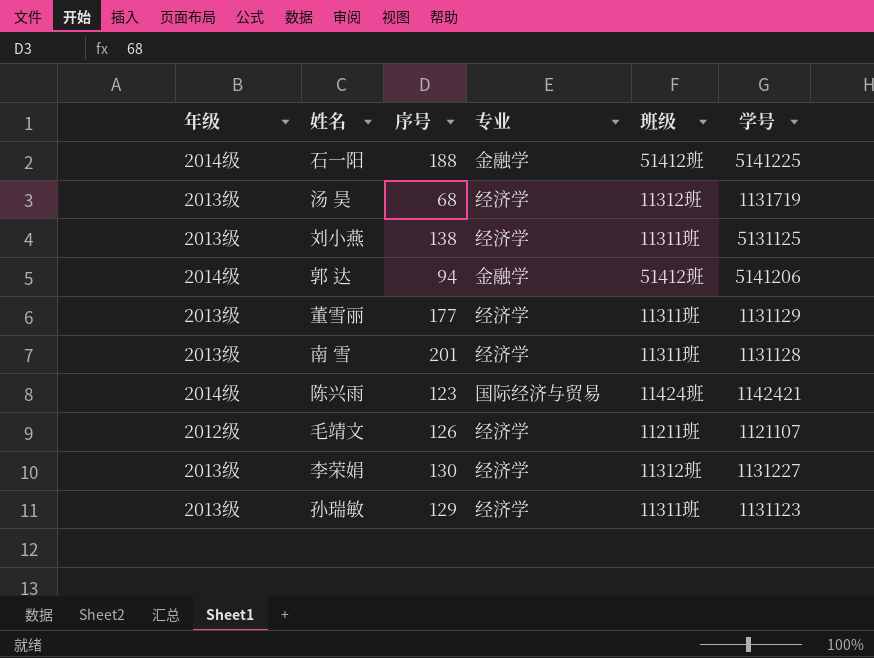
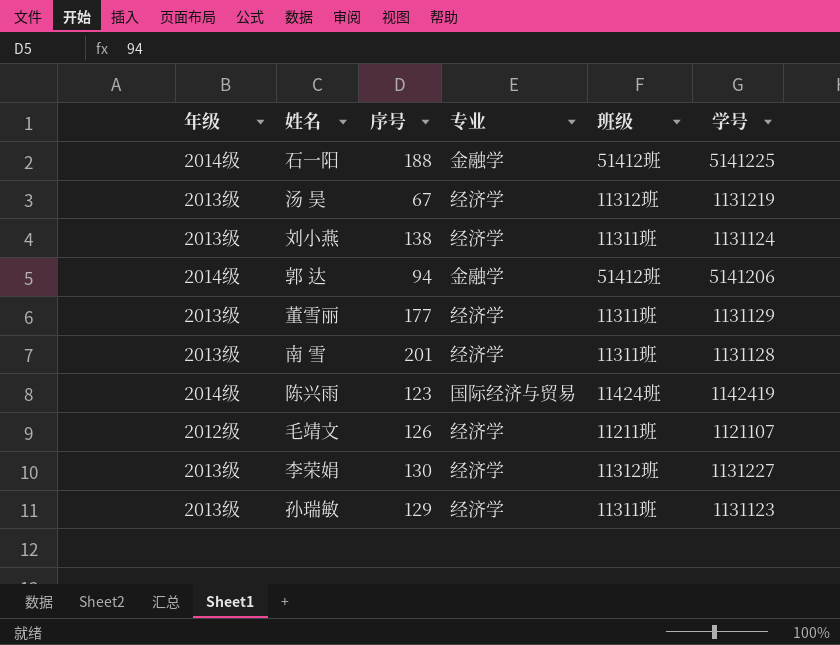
汤 昊 | 序号: 68 -> 67
汤 昊 | 学号: 1131719 -> 1131219
刘小燕 | 学号: 5131125 -> 1131124
陈兴雨 | 学号: 1142421 -> 1142419

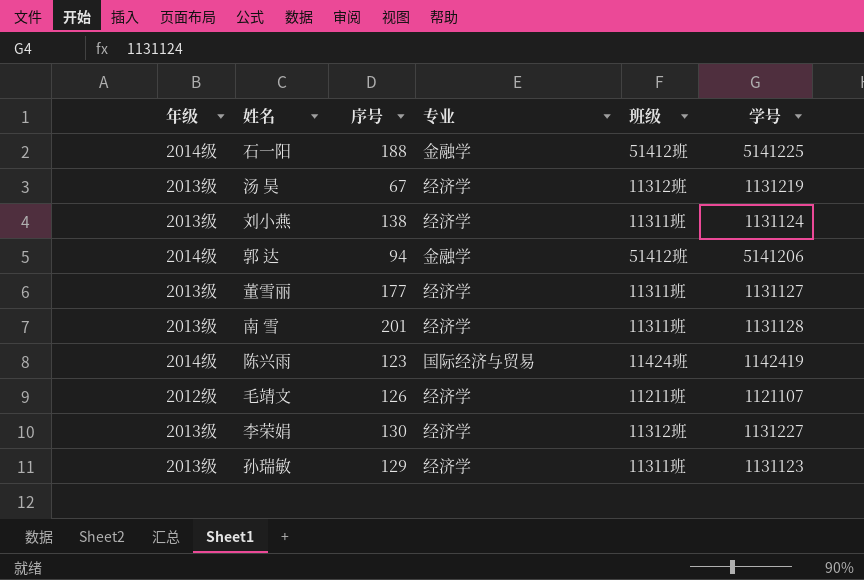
董雪丽 | 学号: 1131129 -> 1131127

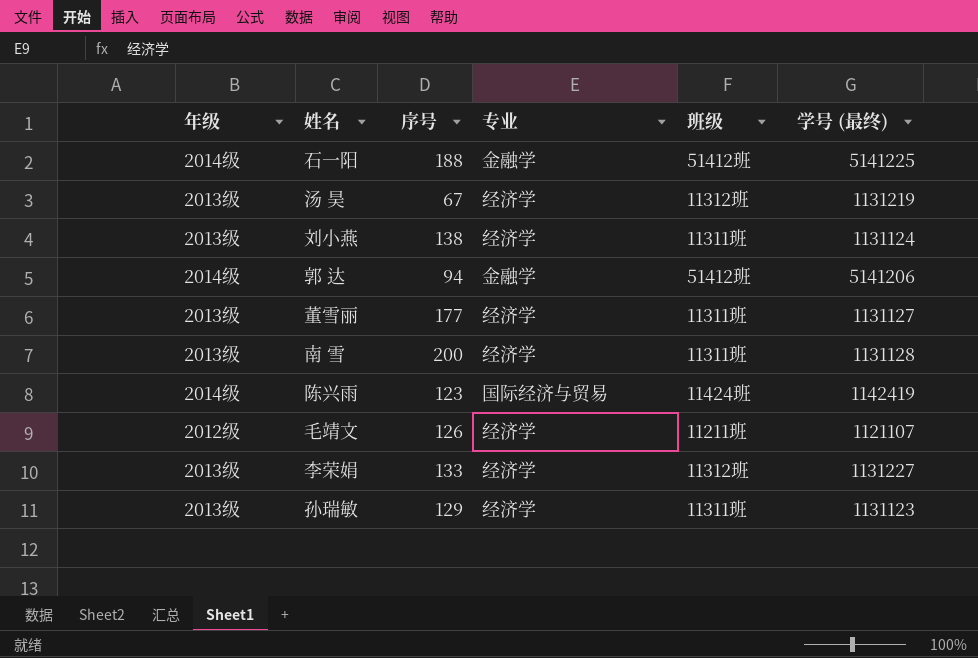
column name: 学号 -> 学号 (最终)
南 雪 | 序号: 201 -> 200
李荣娟 | 序号: 130 -> 133

